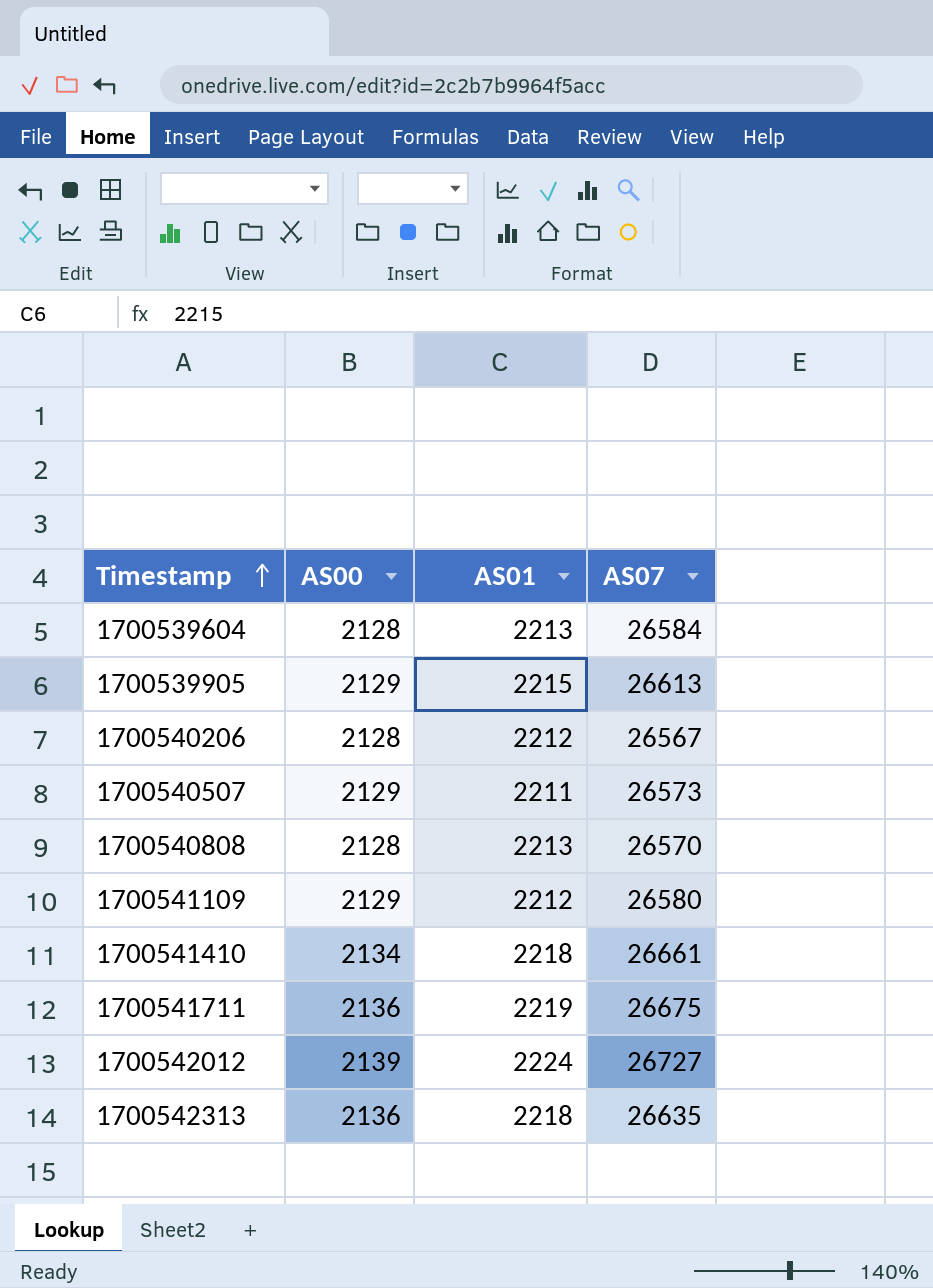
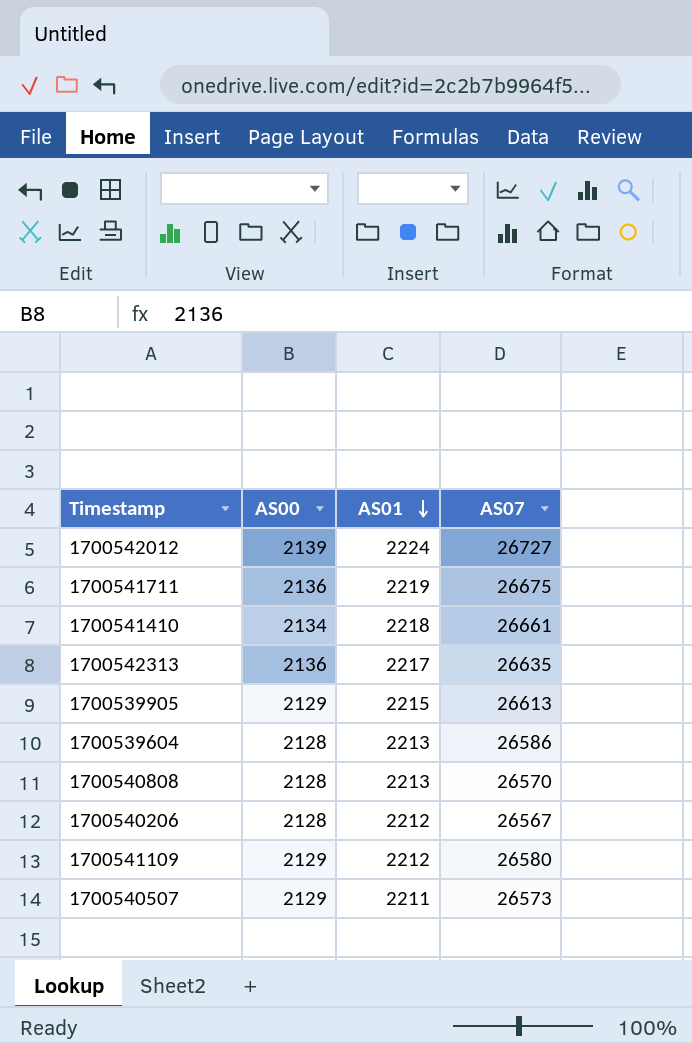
row order: Timestamp ascending -> AS01 descending
1700542313 | AS01: 2218 -> 2217
1700539604 | AS07: 26584 -> 26586

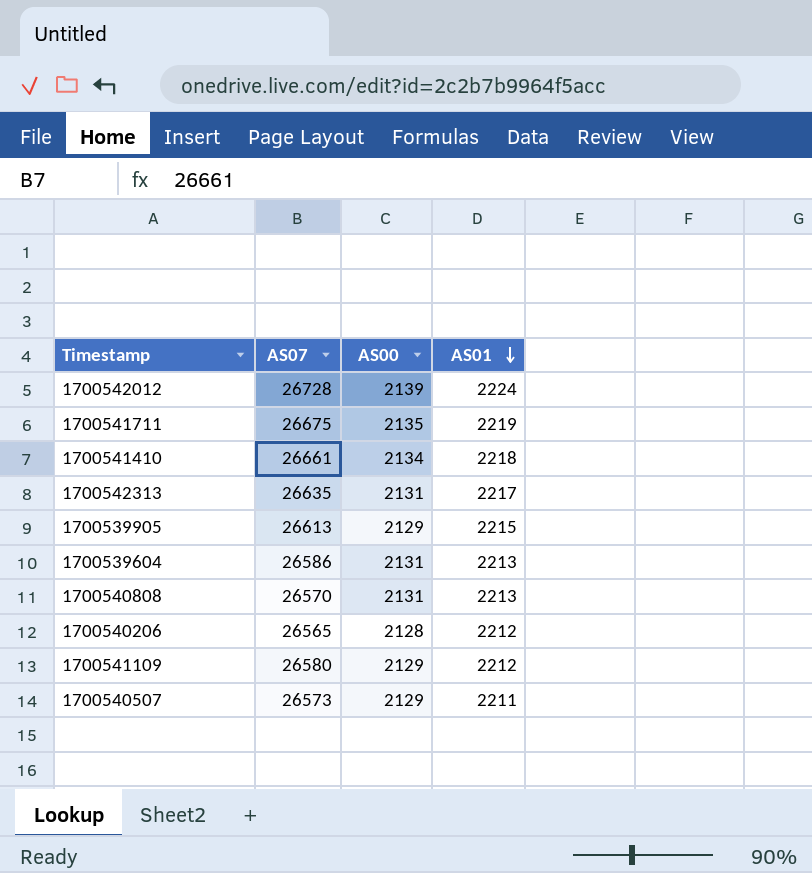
column AS07 | position: 4 -> 2
1700542012 | AS07: 26727 -> 26728
1700541711 | AS00: 2136 -> 2135
1700542313 | AS00: 2136 -> 2131
1700539604 | AS00: 2128 -> 2131
1700540808 | AS00: 2128 -> 2131
1700540206 | AS07: 26567 -> 26565

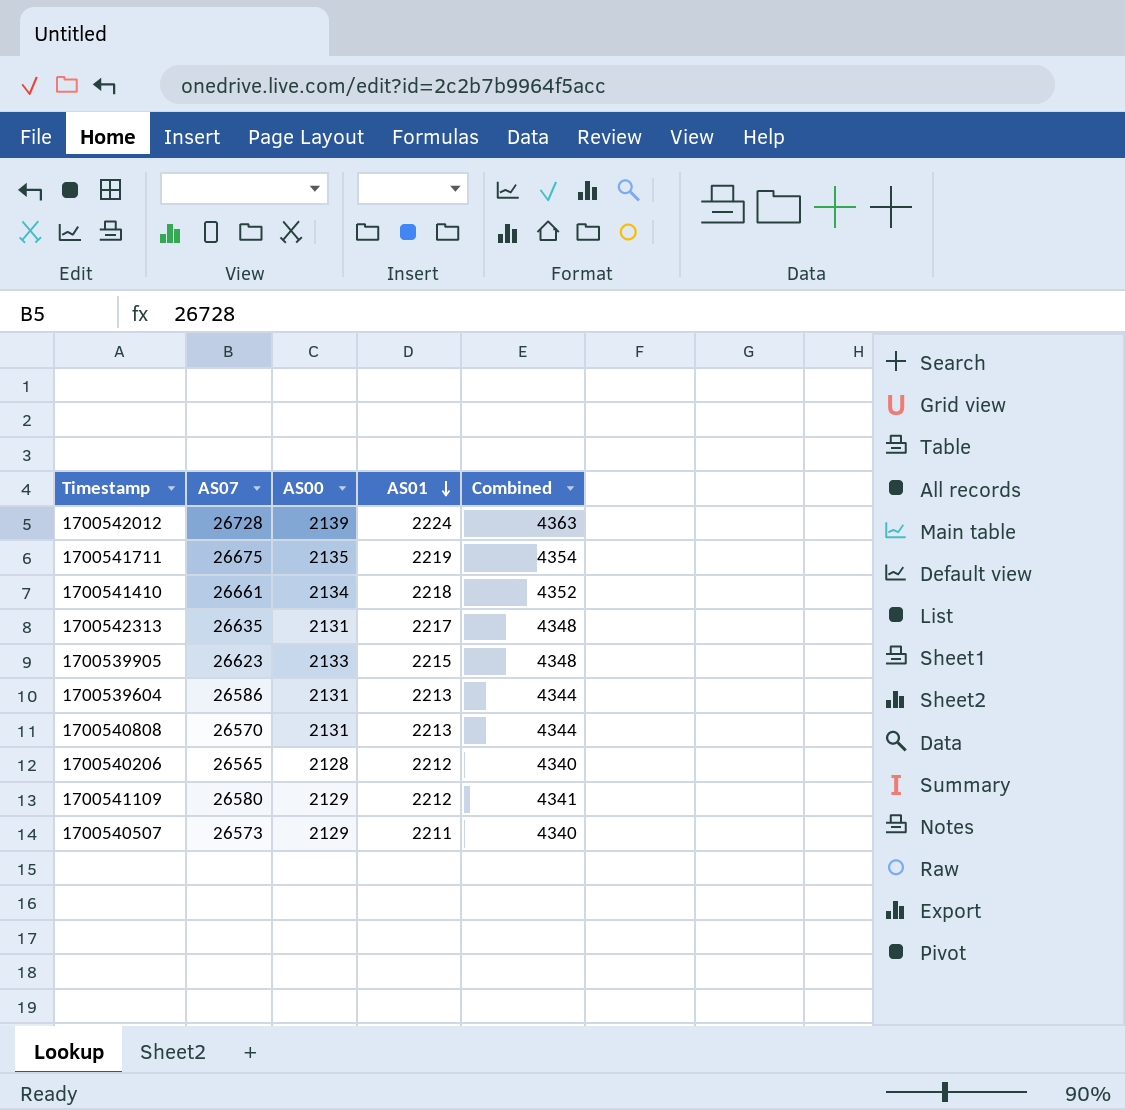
column Combined | formula: none -> [AS00] + [AS01]
1700539905 | AS07: 26613 -> 26623
1700539905 | AS00: 2129 -> 2133

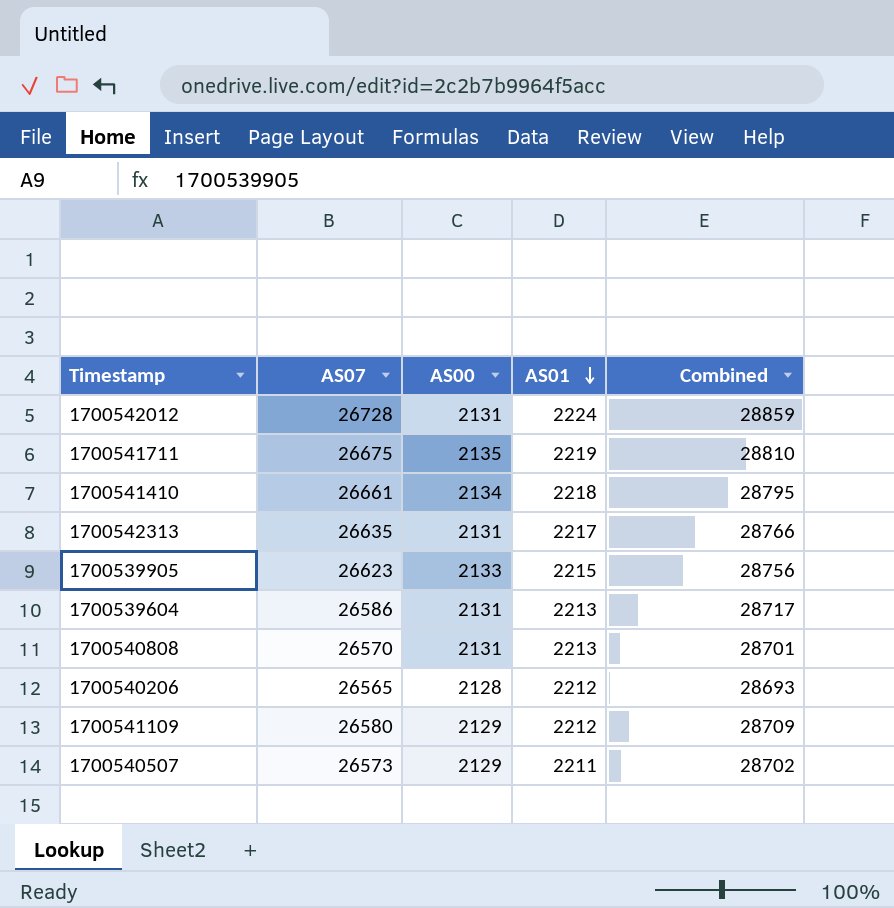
column Combined | formula: [AS00] + [AS01] -> [AS07] + [AS00]
1700542012 | AS00: 2139 -> 2131

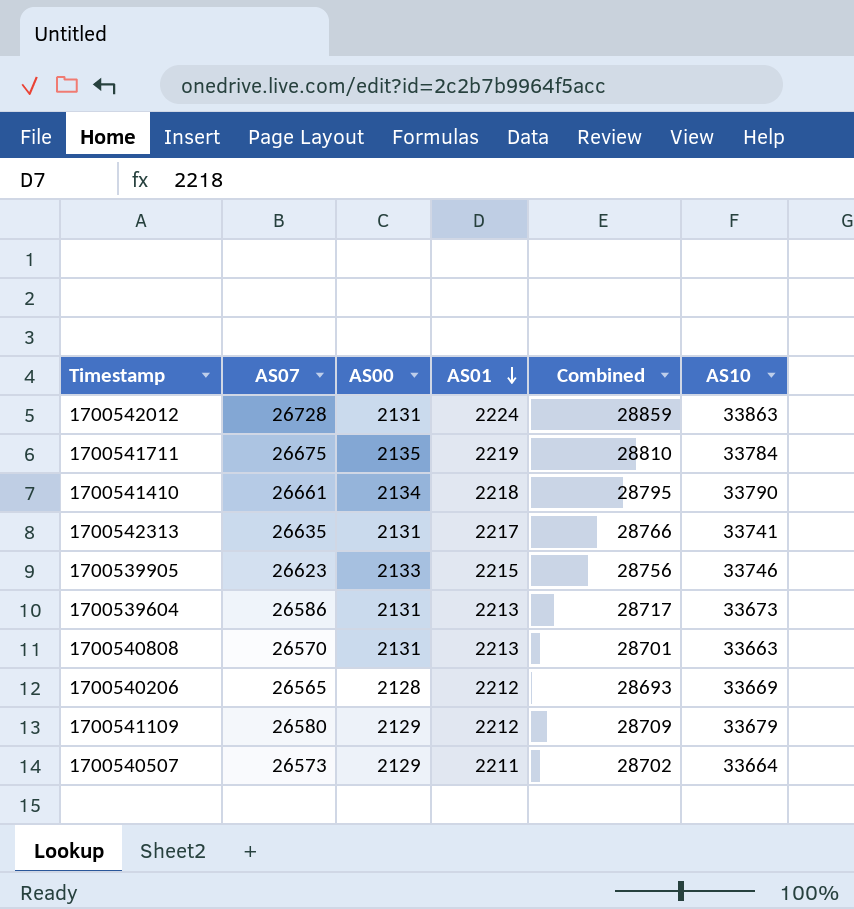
column AS10 | position: none -> 6

